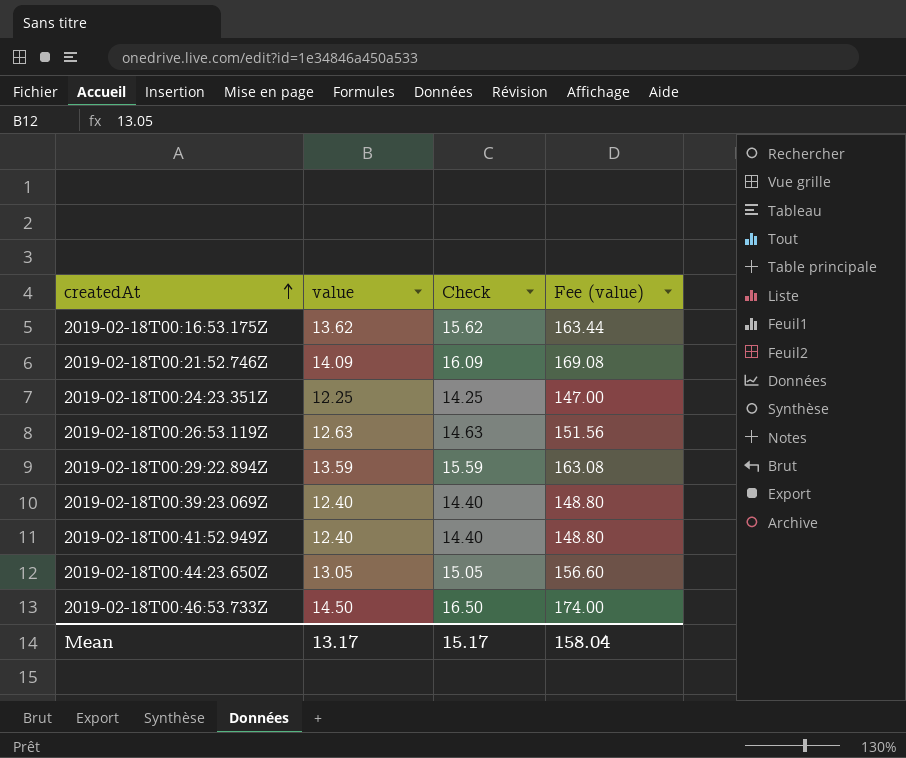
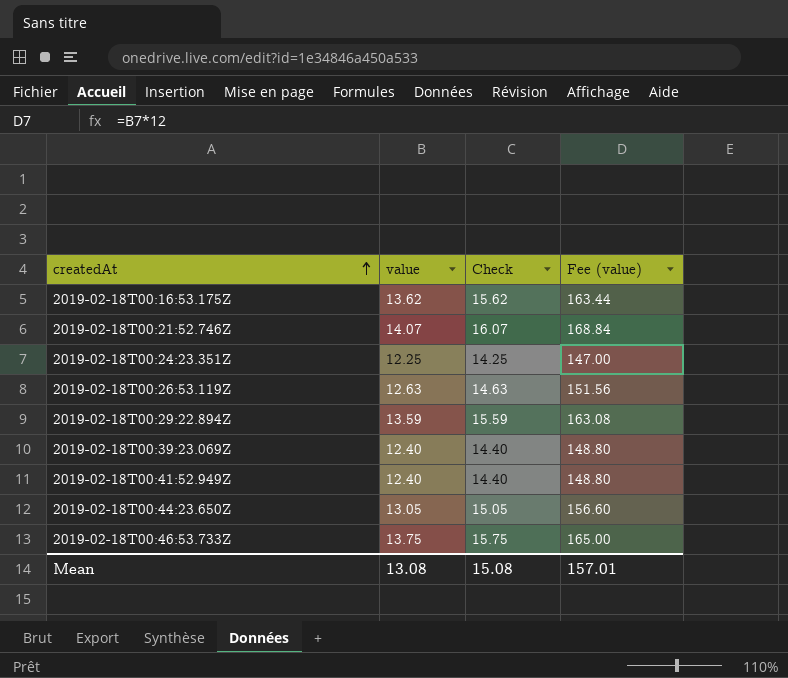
2019-02-18T00:21:52.746Z | value: 14.09 -> 14.07
2019-02-18T00:21:52.746Z | Check: 16.09 -> 16.07
2019-02-18T00:21:52.746Z | Fee (value): 169.08 -> 168.84
2019-02-18T00:46:53.733Z | value: 14.50 -> 13.75
2019-02-18T00:46:53.733Z | Check: 16.50 -> 15.75
2019-02-18T00:46:53.733Z | Fee (value): 174.00 -> 165.00
Mean | value: 13.17 -> 13.08
Mean | Check: 15.17 -> 15.08
Mean | Fee (value): 158.04 -> 157.01

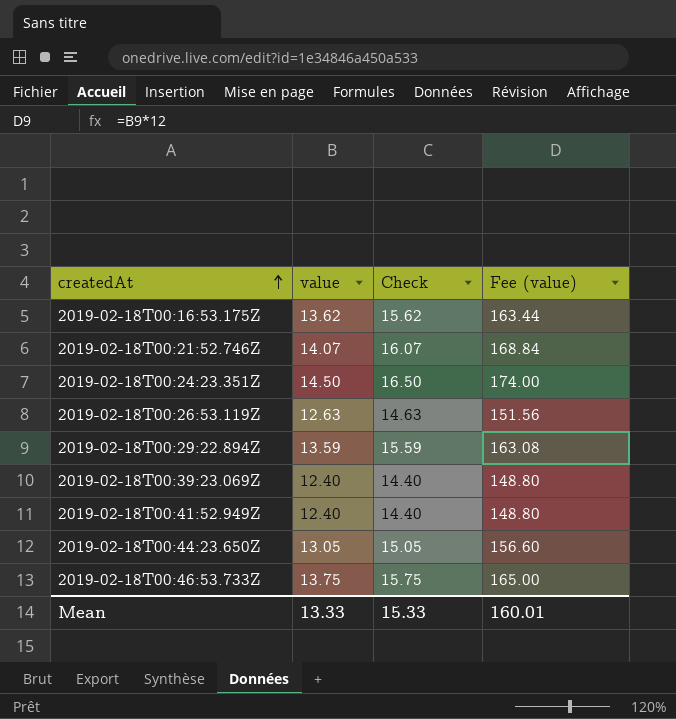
2019-02-18T00:24:23.351Z | value: 12.25 -> 14.50
2019-02-18T00:24:23.351Z | Check: 14.25 -> 16.50
2019-02-18T00:24:23.351Z | Fee (value): 147.00 -> 174.00
Mean | value: 13.08 -> 13.33
Mean | Check: 15.08 -> 15.33
Mean | Fee (value): 157.01 -> 160.01

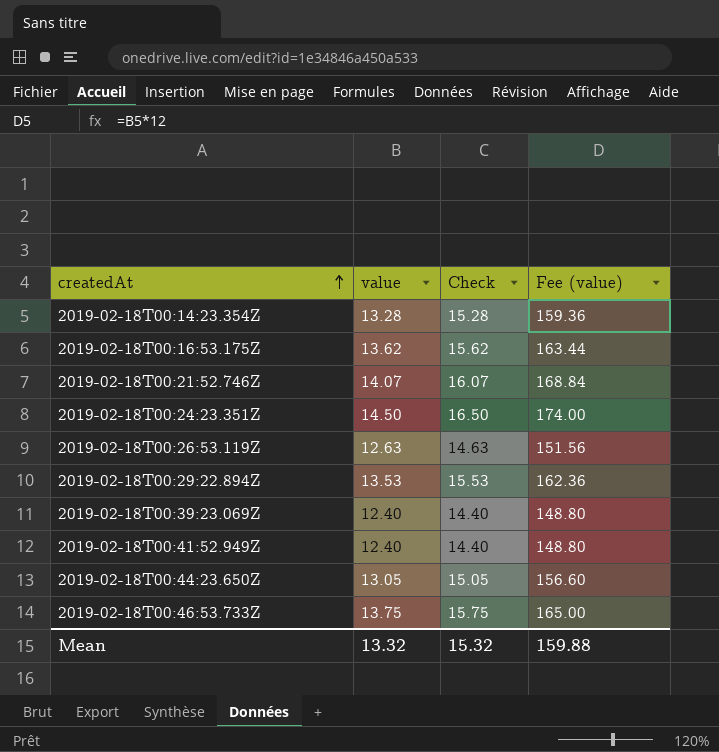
row 2019-02-18T00:14:23.354Z: none -> 13.28 | 15.28 | 159.36
2019-02-18T00:29:22.894Z | value: 13.59 -> 13.53
2019-02-18T00:29:22.894Z | Check: 15.59 -> 15.53
2019-02-18T00:29:22.894Z | Fee (value): 163.08 -> 162.36
Mean | value: 13.33 -> 13.32
Mean | Check: 15.33 -> 15.32
Mean | Fee (value): 160.01 -> 159.88

